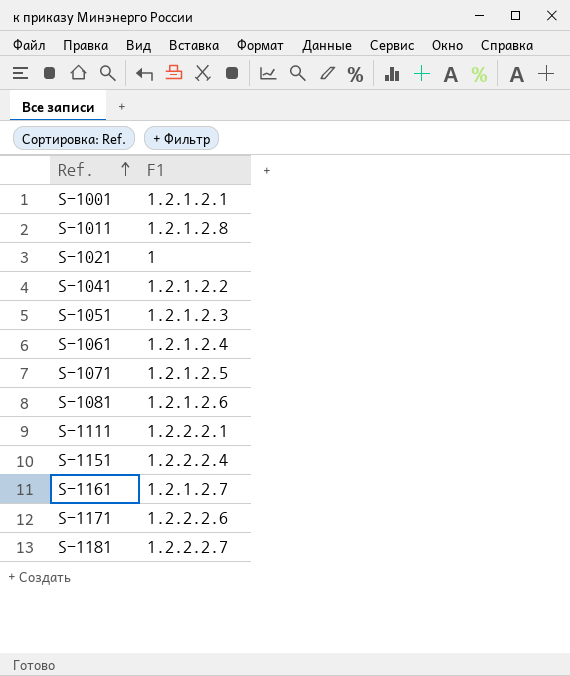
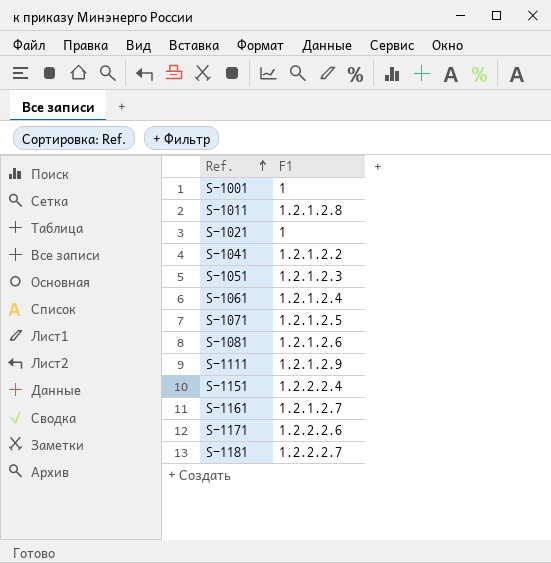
S-1001 | F1: 1.2.1.2.1 -> 1
S-1111 | F1: 1.2.2.2.1 -> 1.2.1.2.9

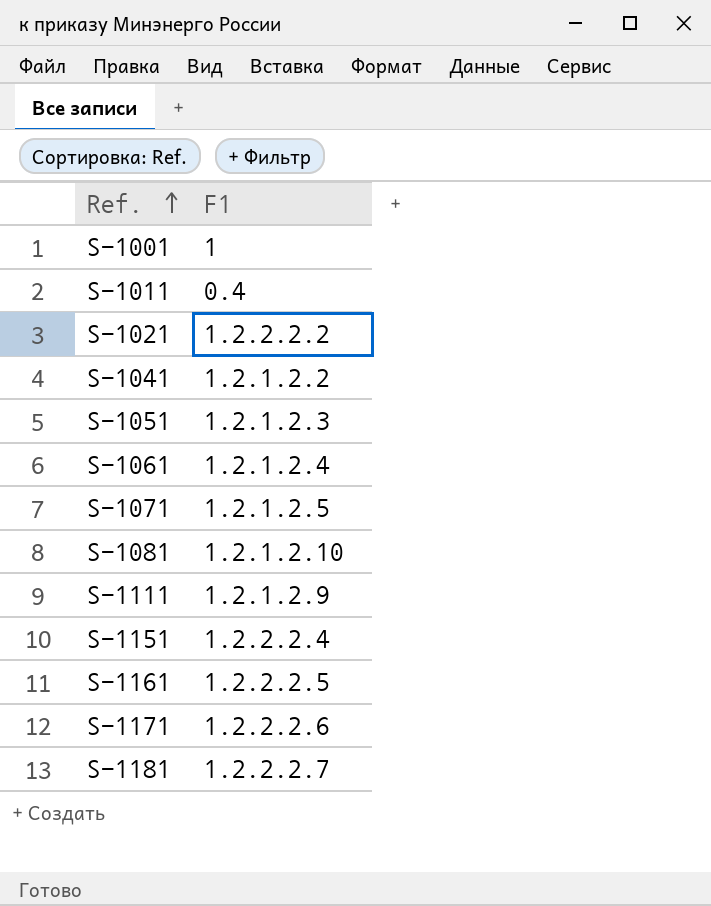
S-1011 | F1: 1.2.1.2.8 -> 0.4
S-1021 | F1: 1 -> 1.2.2.2.2
S-1081 | F1: 1.2.1.2.6 -> 1.2.1.2.10
S-1161 | F1: 1.2.1.2.7 -> 1.2.2.2.5

